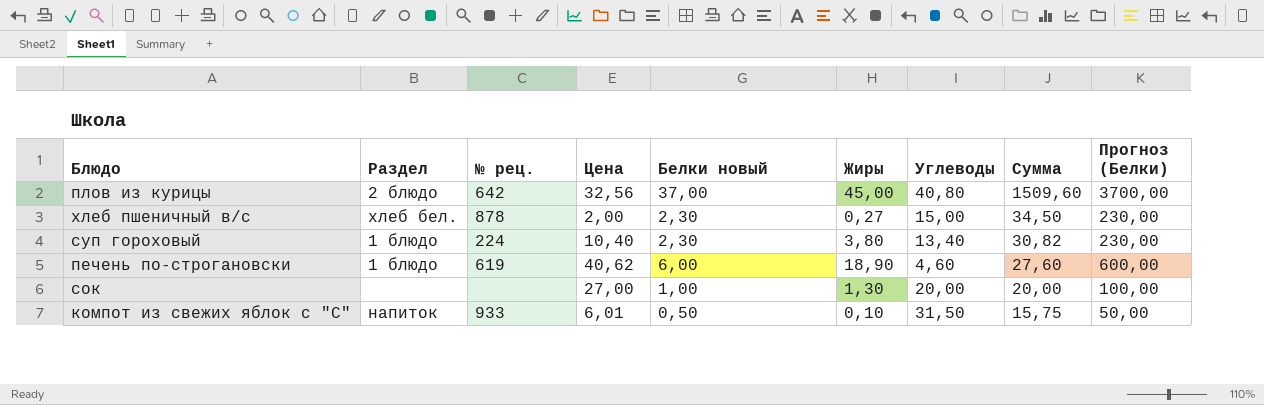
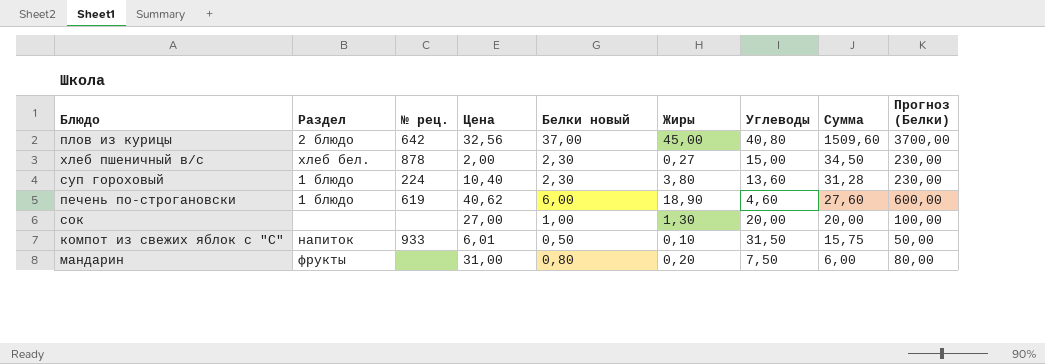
суп гороховый | Углеводы: 13,40 -> 13,60
суп гороховый | Сумма: 30,82 -> 31,28
row мандарин: none -> фрукты | none | 31,00 | 0,80 | 0,20 | 7,50 | 6,00 | 80,00

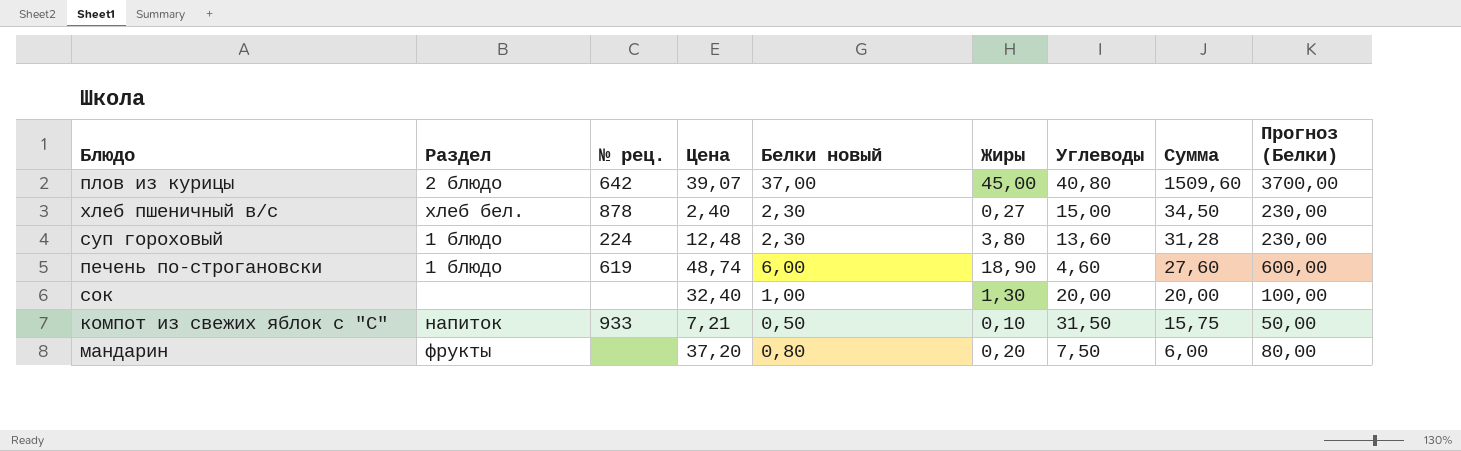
плов из курицы | Цена: 32,56 -> 39,07
хлеб пшеничный в/с | Цена: 2,00 -> 2,40
суп гороховый | Цена: 10,40 -> 12,48
печень по-строгановски | Цена: 40,62 -> 48,74
сок | Цена: 27,00 -> 32,40
компот из свежих яблок с "С" | Цена: 6,01 -> 7,21
мандарин | Цена: 31,00 -> 37,20

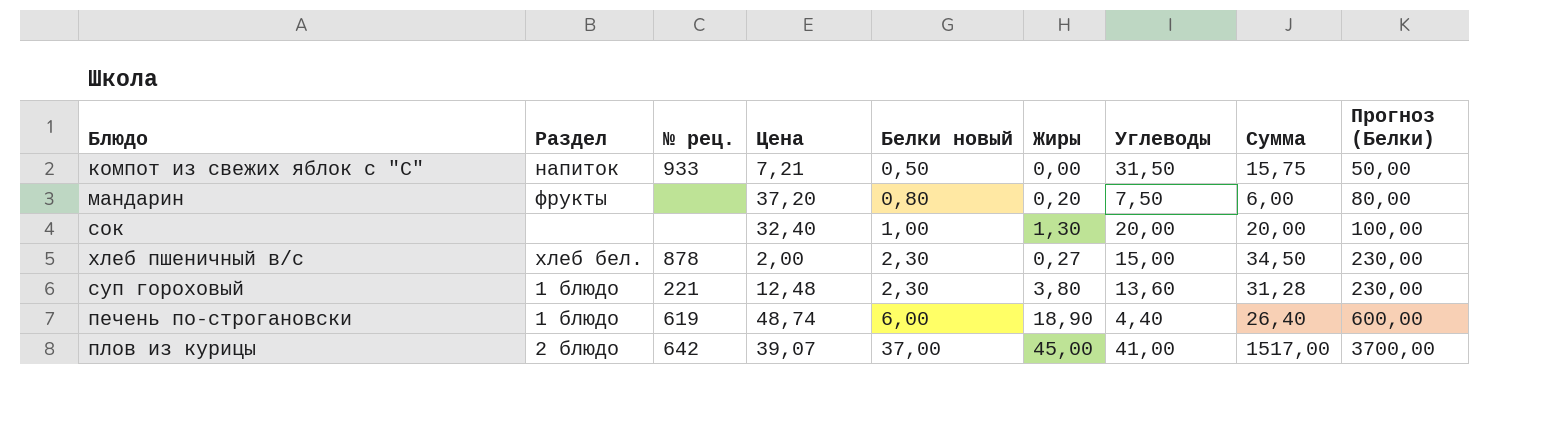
row order: Сумма descending -> Белки новый ascending
компот из свежих яблок с "С" | Жиры: 0,10 -> 0,00
хлеб пшеничный в/с | Цена: 2,40 -> 2,00
суп гороховый | № рец.: 224 -> 221
печень по-строгановски | Углеводы: 4,60 -> 4,40
печень по-строгановски | Сумма: 27,60 -> 26,40
плов из курицы | Углеводы: 40,80 -> 41,00
плов из курицы | Сумма: 1509,60 -> 1517,00

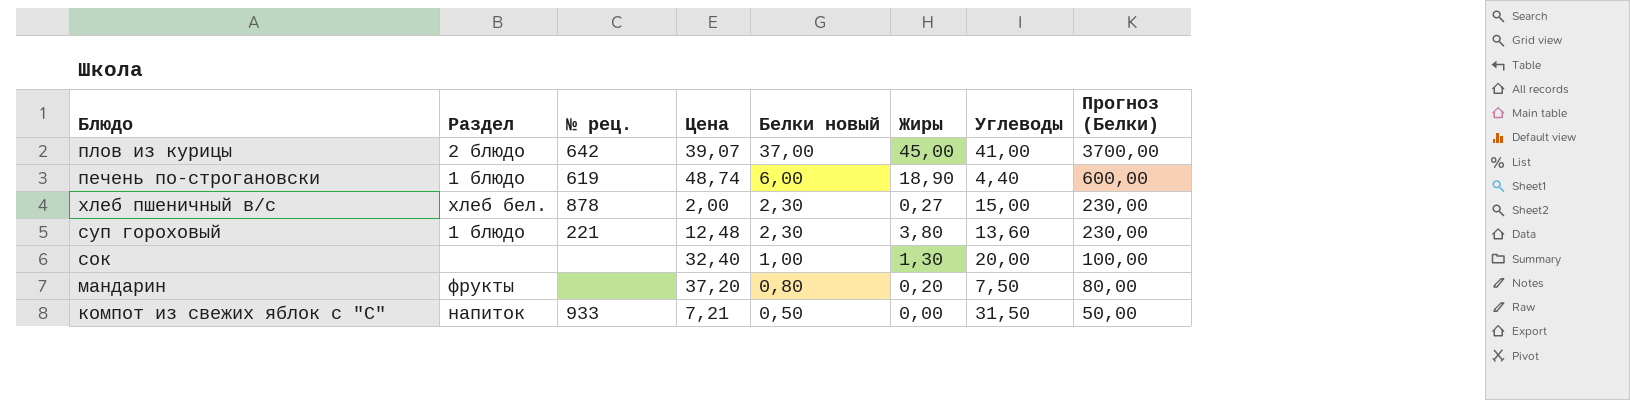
row order: Белки новый ascending -> Белки новый descending
column Сумма | formula: [Белки новый] * [Углеводы] -> none

